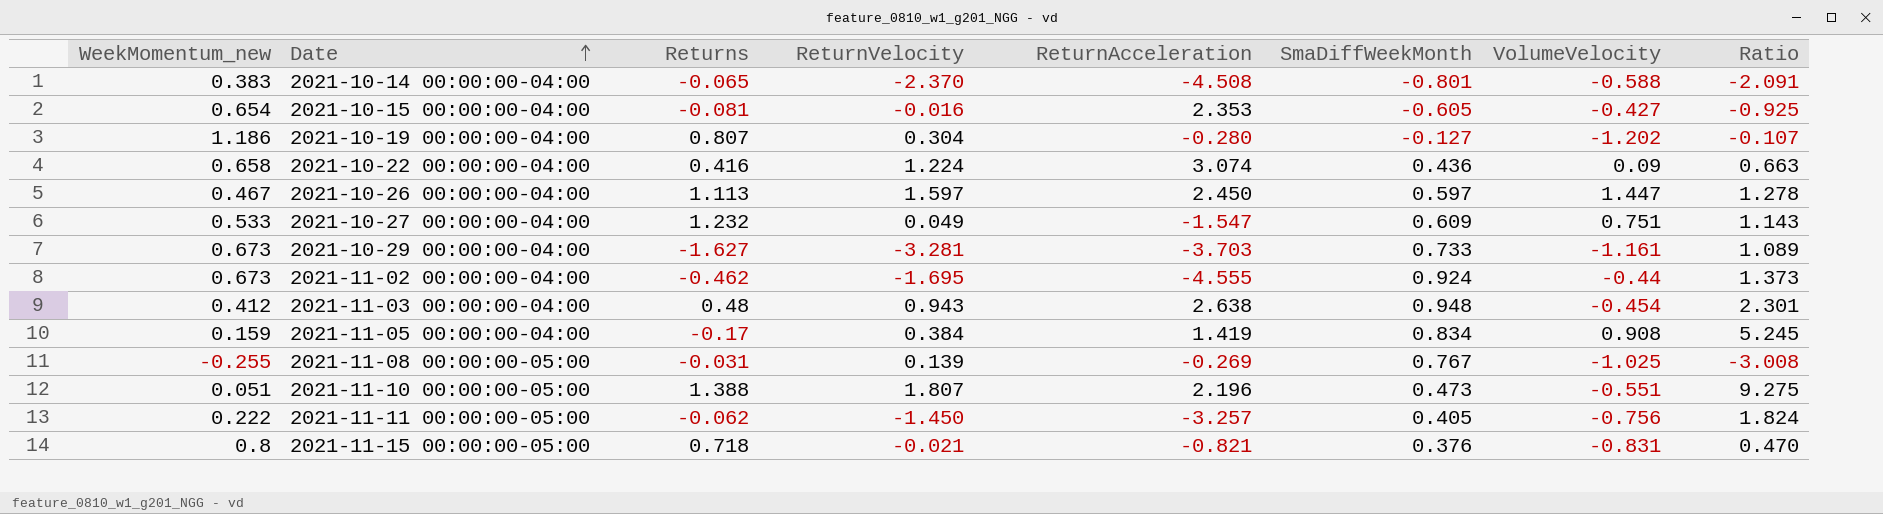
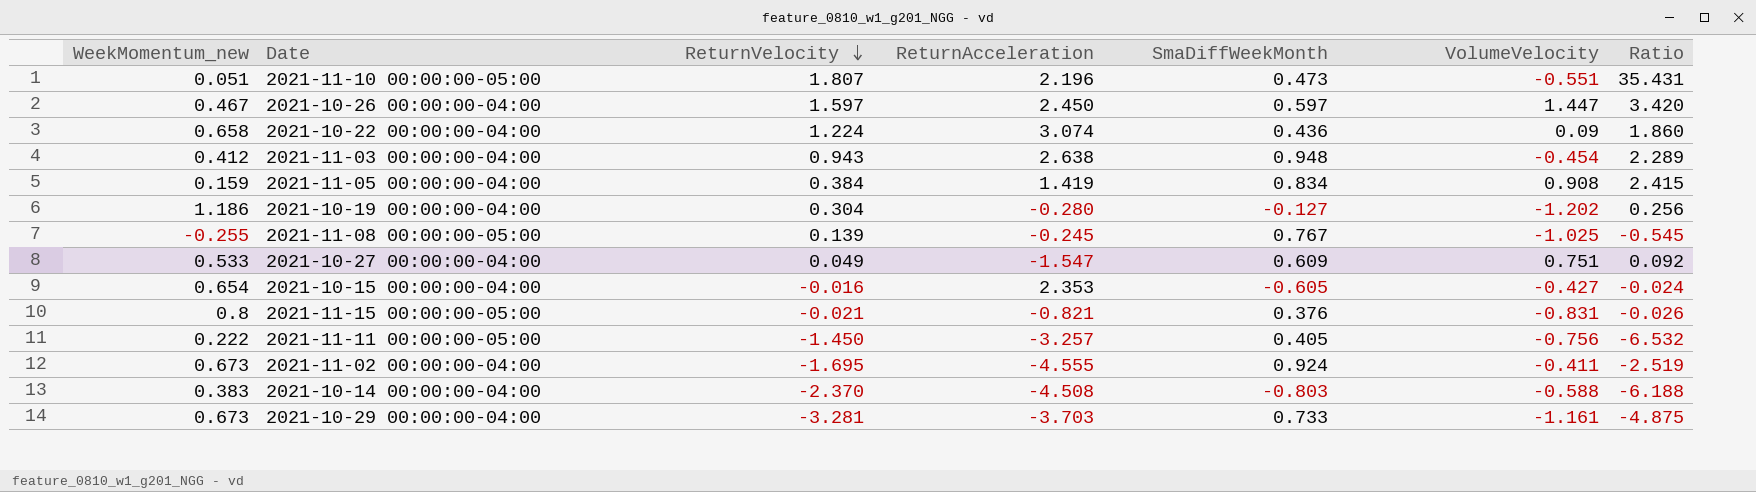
row order: Date ascending -> ReturnVelocity descending
column Returns | position: 3 -> none
column Ratio | formula: [SmaDiffWeekMonth] / [WeekMomentum_new] -> [ReturnVelocity] / [WeekMomentum_new]
2021-11-08 00:00:00-05:00 | ReturnAcceleration: -0.269 -> -0.245
2021-11-02 00:00:00-04:00 | VolumeVelocity: -0.44 -> -0.411
2021-10-14 00:00:00-04:00 | SmaDiffWeekMonth: -0.801 -> -0.803

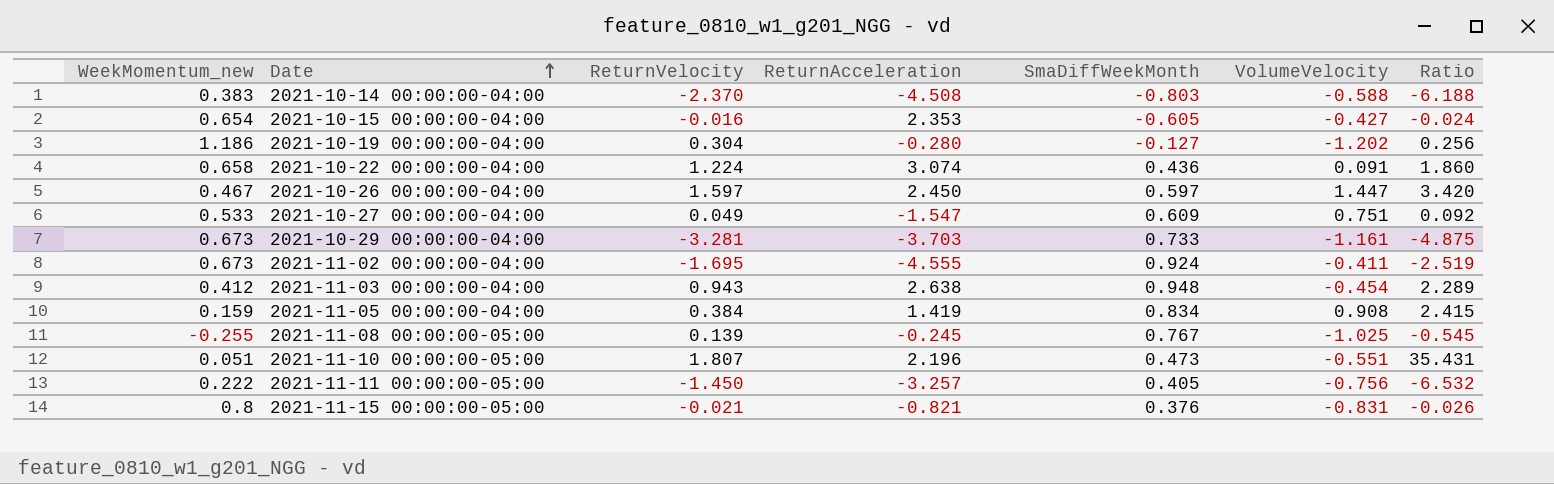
row order: ReturnVelocity descending -> Date ascending
2021-10-22 00:00:00-04:00 | VolumeVelocity: 0.09 -> 0.091

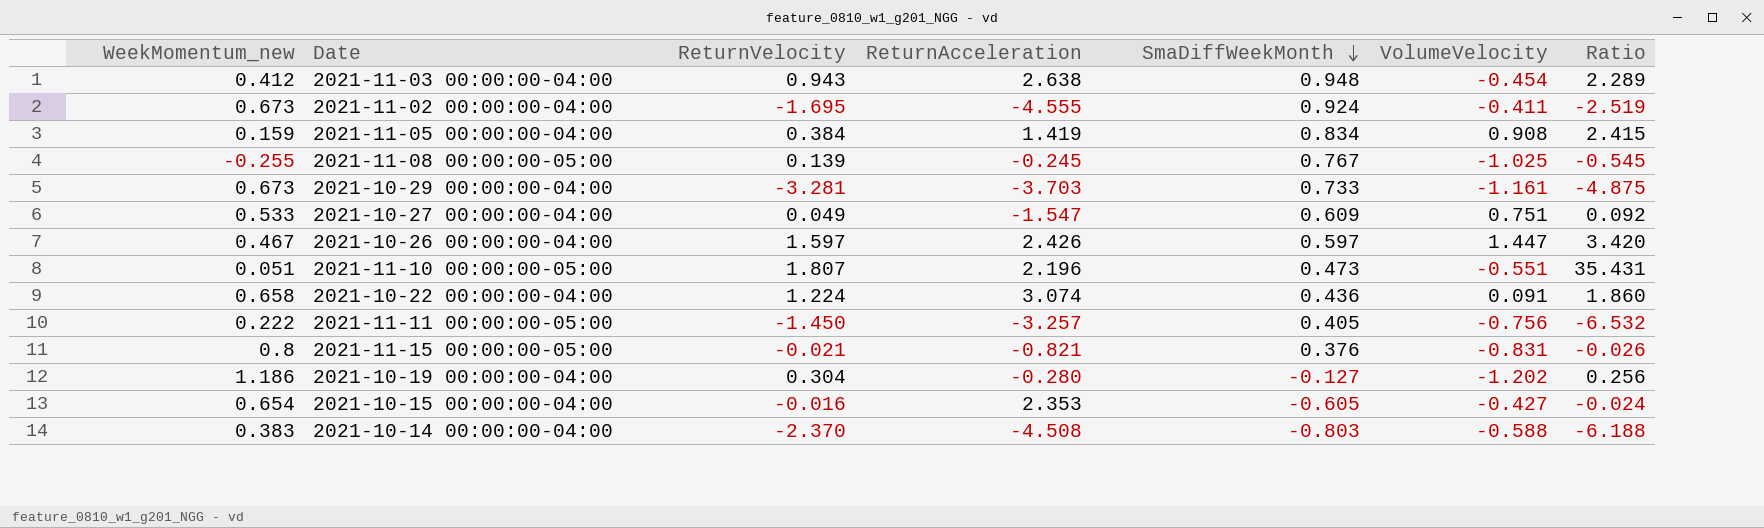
row order: Date ascending -> SmaDiffWeekMonth descending
2021-10-26 00:00:00-04:00 | ReturnAcceleration: 2.450 -> 2.426

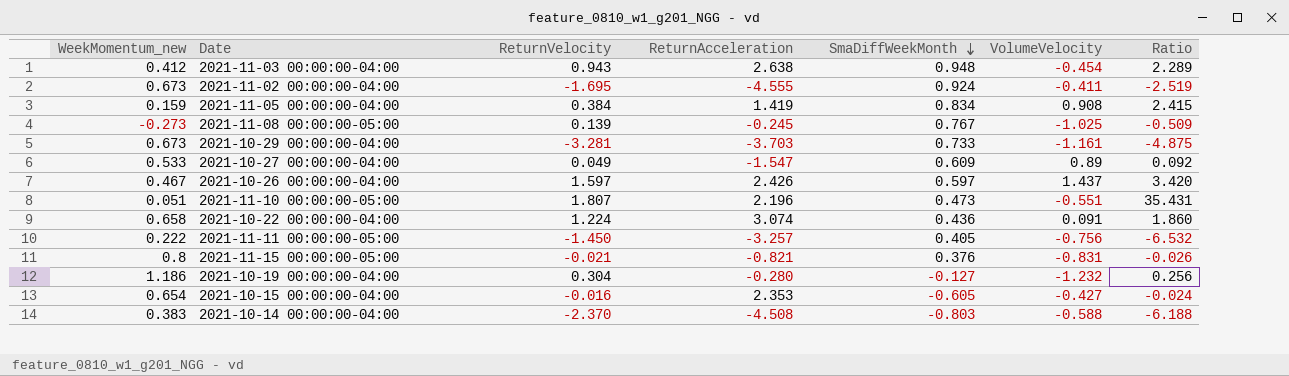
2021-11-08 00:00:00-05:00 | WeekMomentum_new: -0.255 -> -0.273
2021-11-08 00:00:00-05:00 | Ratio: -0.545 -> -0.509
2021-10-27 00:00:00-04:00 | VolumeVelocity: 0.751 -> 0.89
2021-10-26 00:00:00-04:00 | VolumeVelocity: 1.447 -> 1.437
2021-10-19 00:00:00-04:00 | VolumeVelocity: -1.202 -> -1.232

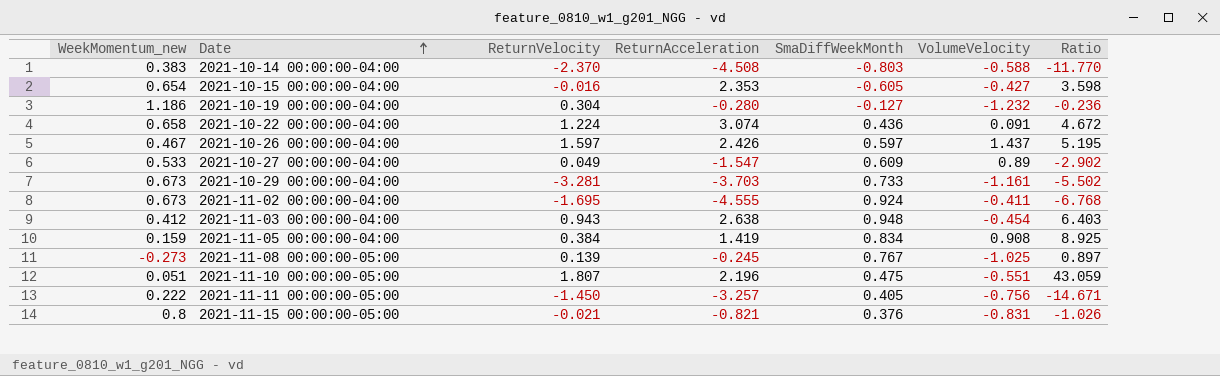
row order: SmaDiffWeekMonth descending -> Date ascending
column Ratio | formula: [ReturnVelocity] / [WeekMomentum_new] -> [ReturnAcceleration] / [WeekMomentum_new]
2021-11-10 00:00:00-05:00 | SmaDiffWeekMonth: 0.473 -> 0.475

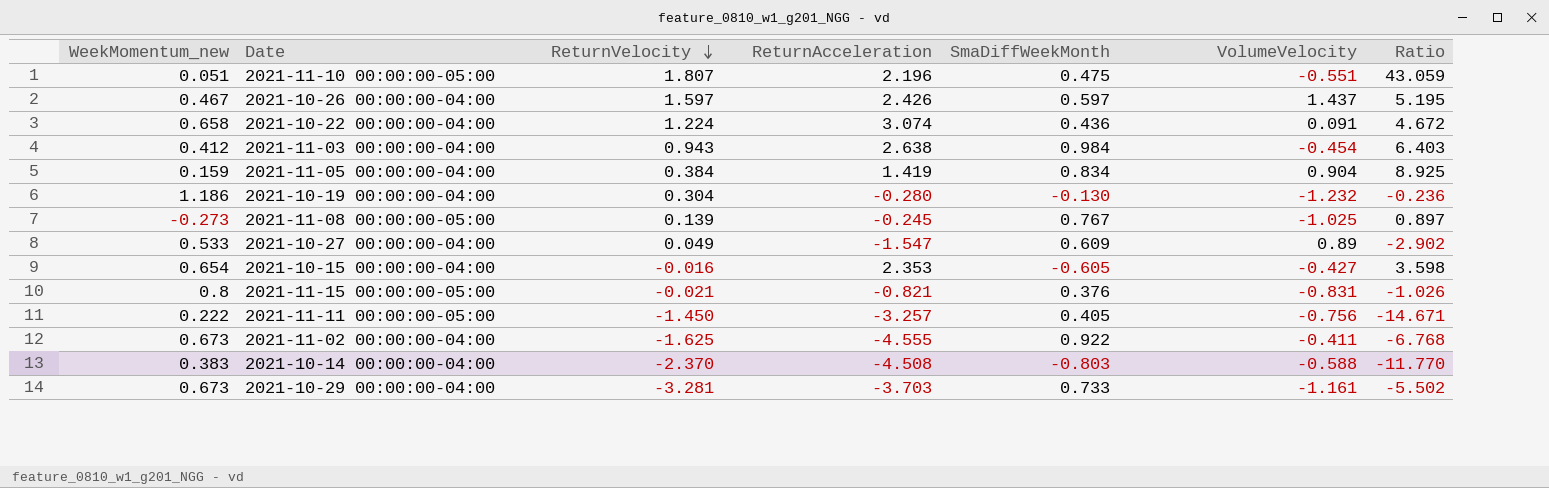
row order: Date ascending -> ReturnVelocity descending
2021-11-03 00:00:00-04:00 | SmaDiffWeekMonth: 0.948 -> 0.984
2021-11-05 00:00:00-04:00 | VolumeVelocity: 0.908 -> 0.904
2021-10-19 00:00:00-04:00 | SmaDiffWeekMonth: -0.127 -> -0.130
2021-11-02 00:00:00-04:00 | ReturnVelocity: -1.695 -> -1.625
2021-11-02 00:00:00-04:00 | SmaDiffWeekMonth: 0.924 -> 0.922

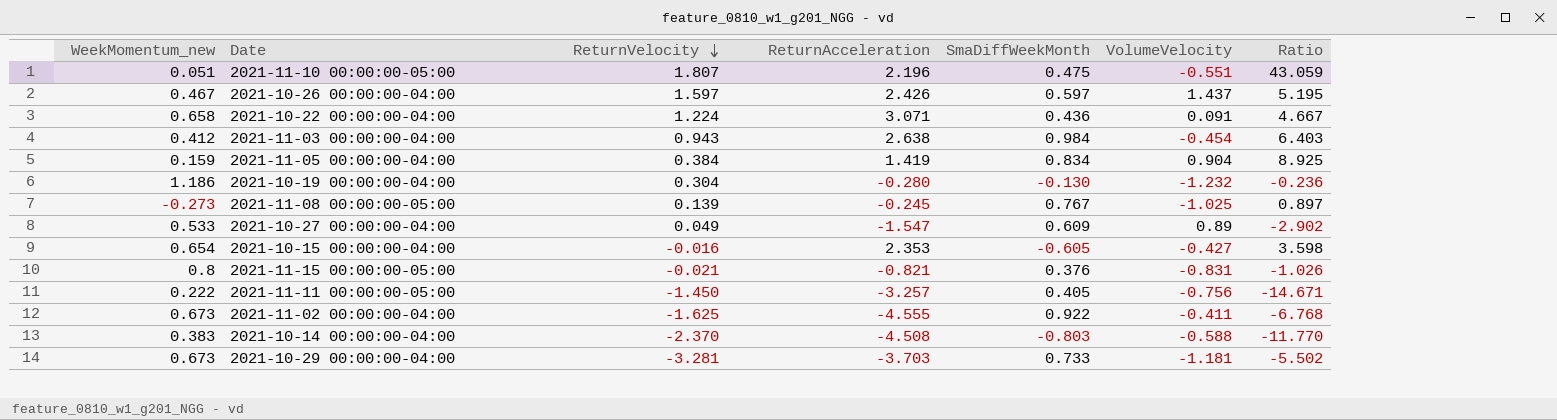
2021-10-22 00:00:00-04:00 | ReturnAcceleration: 3.074 -> 3.071
2021-10-22 00:00:00-04:00 | Ratio: 4.672 -> 4.667
2021-10-29 00:00:00-04:00 | VolumeVelocity: -1.161 -> -1.181

